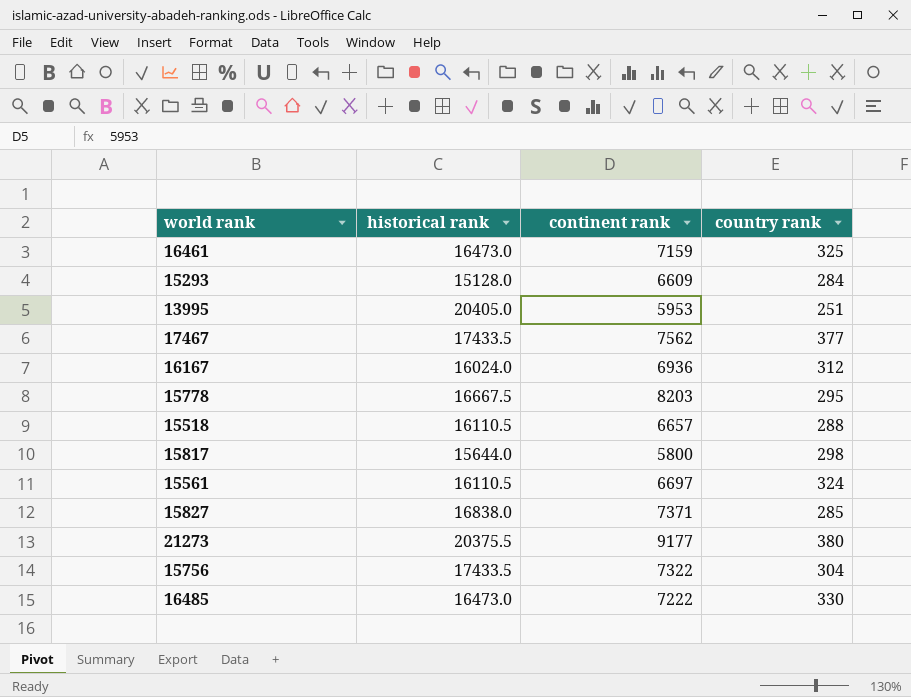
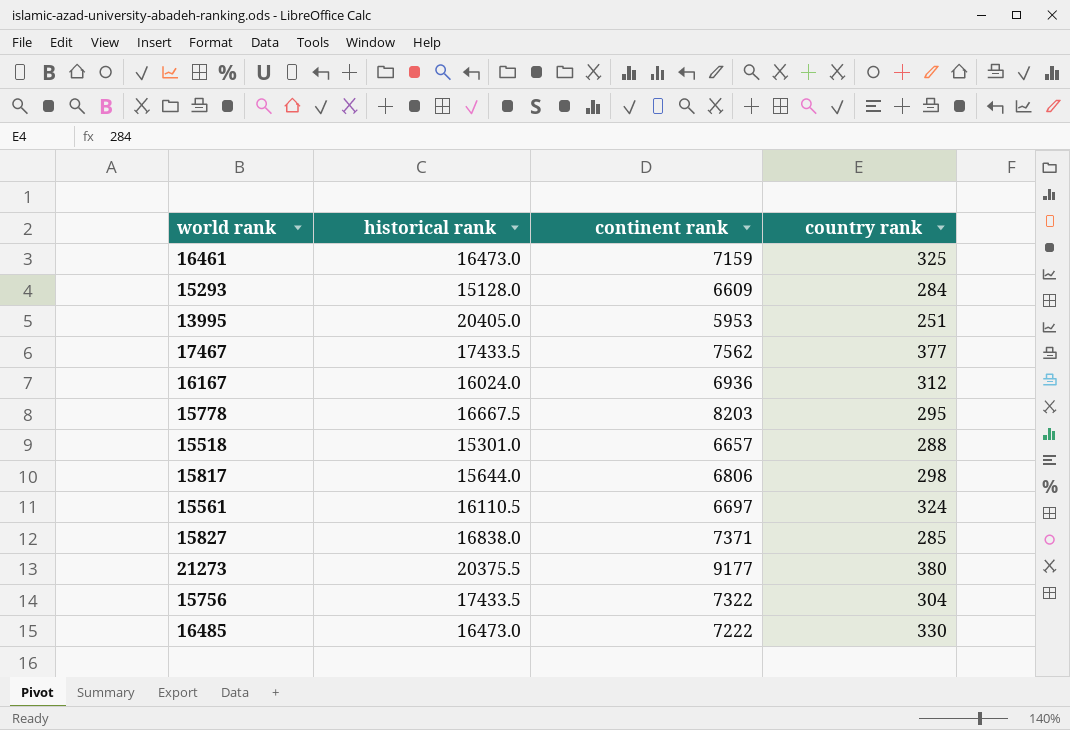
15518 | historical rank: 16110.5 -> 15301.0
15817 | continent rank: 5800 -> 6806

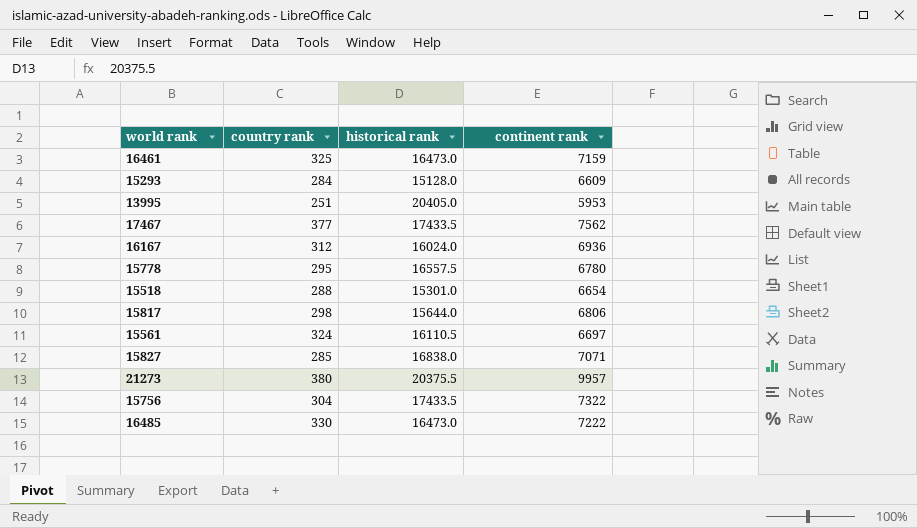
column country rank | position: 4 -> 2
15778 | historical rank: 16667.5 -> 16557.5
15778 | continent rank: 8203 -> 6780
15518 | continent rank: 6657 -> 6654
15827 | continent rank: 7371 -> 7071
21273 | continent rank: 9177 -> 9957

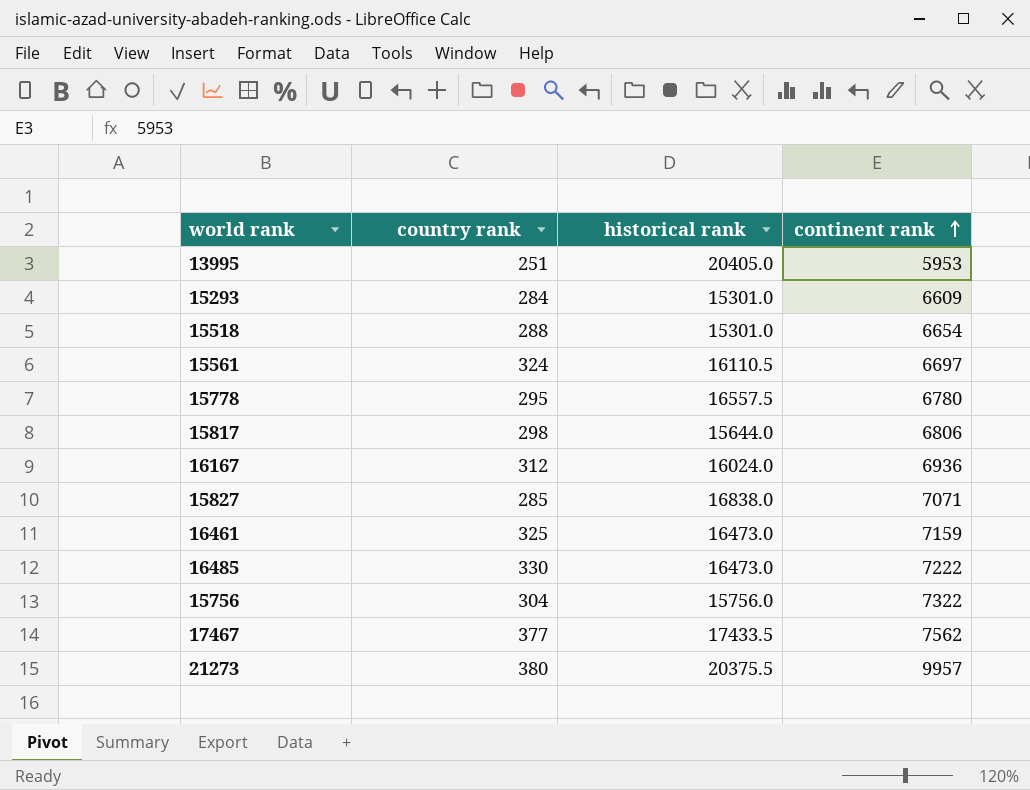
row order: none -> continent rank ascending
15293 | historical rank: 15128.0 -> 15301.0
15756 | historical rank: 17433.5 -> 15756.0

